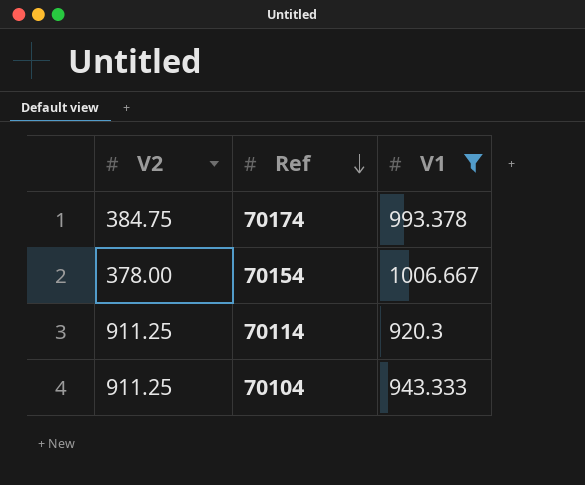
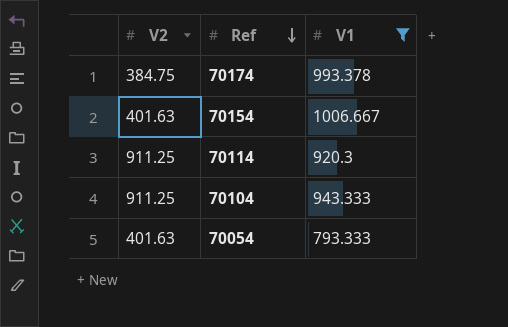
70154 | V2: 378.00 -> 401.63
row 70054: none -> 401.63 | 793.333

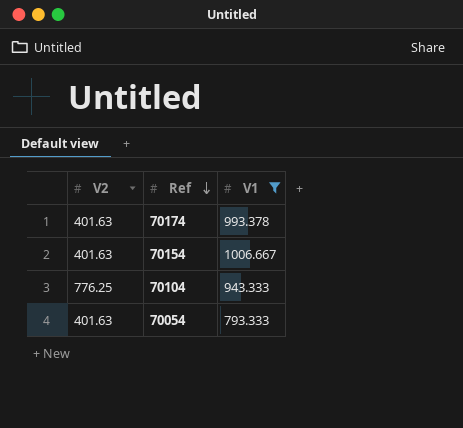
row 70114: 911.25 | 920.3 -> none
70174 | V2: 384.75 -> 401.63
70104 | V2: 911.25 -> 776.25

